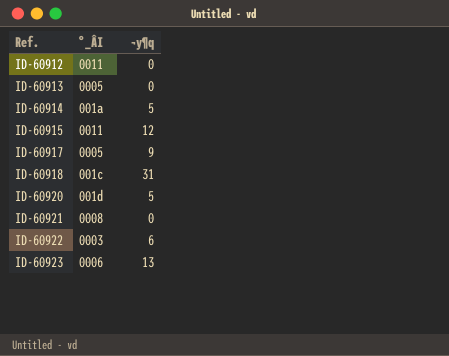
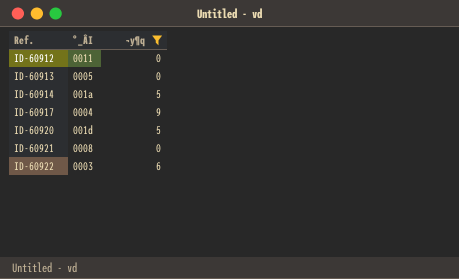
filter: none -> ¬y¶q <= 9
ID-60917 | °_ÂI: 0005 -> 0004

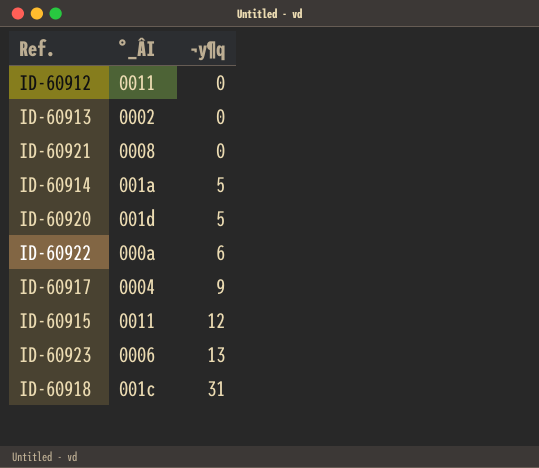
filter: ¬y¶q <= 9 -> none
row order: Ref. ascending -> ¬y¶q ascending
ID-60913 | °_ÂI: 0005 -> 0002
ID-60922 | °_ÂI: 0003 -> 000a

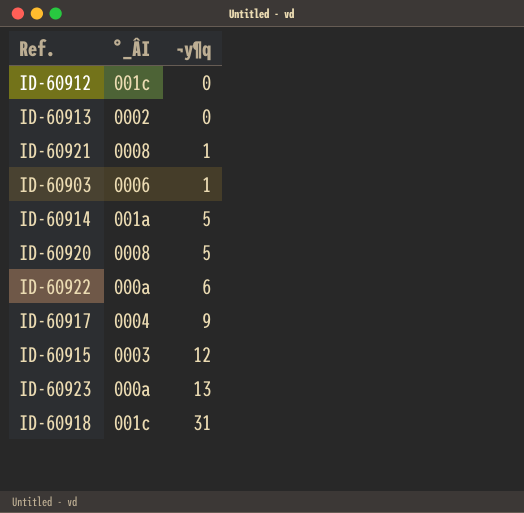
ID-60912 | °_ÂI: 0011 -> 001c
ID-60921 | ¬y¶q: 0 -> 1
row ID-60903: none -> 0006 | 1
ID-60920 | °_ÂI: 001d -> 0008
ID-60915 | °_ÂI: 0011 -> 0003
ID-60923 | °_ÂI: 0006 -> 000a

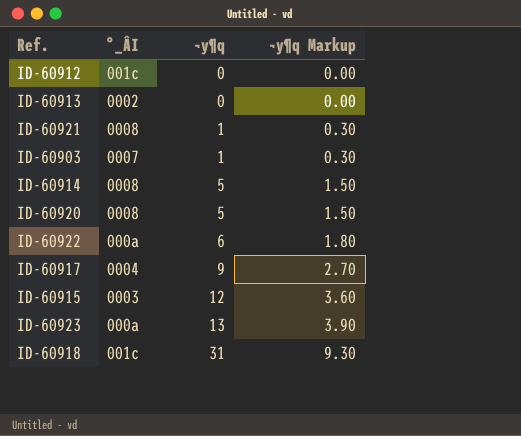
column ¬y¶q Markup | formula: none -> [¬y¶q] * 0.3
ID-60903 | °_ÂI: 0006 -> 0007
ID-60914 | °_ÂI: 001a -> 0008

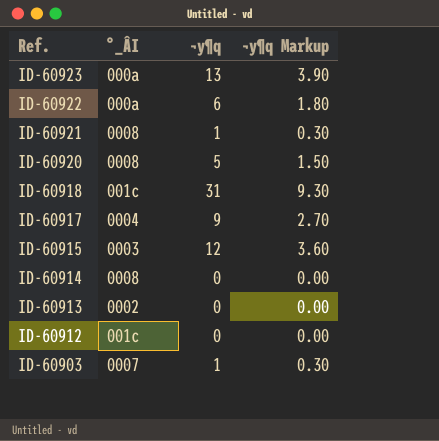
row order: ¬y¶q ascending -> Ref. descending
ID-60914 | ¬y¶q: 5 -> 0
ID-60914 | ¬y¶q Markup: 1.50 -> 0.00

